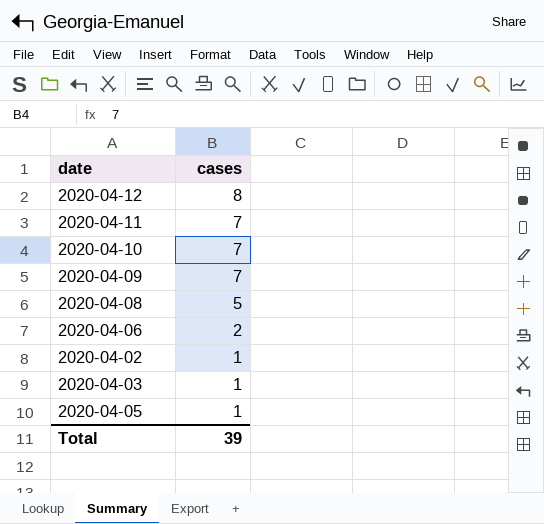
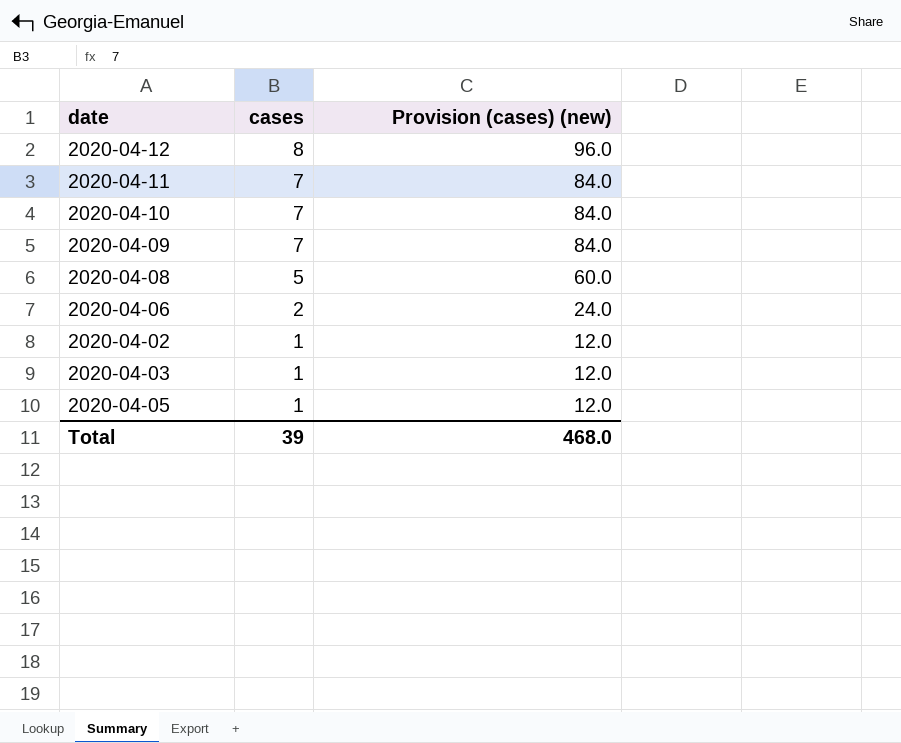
column Provision (cases) (new) | formula: none -> [cases] * 12

